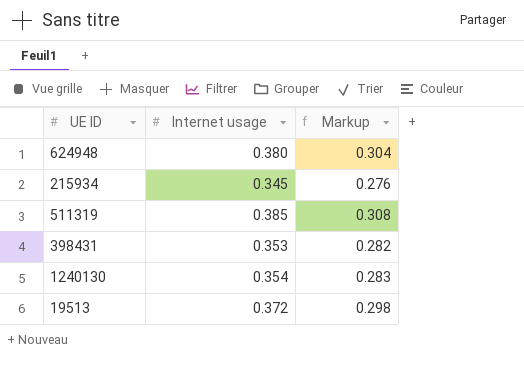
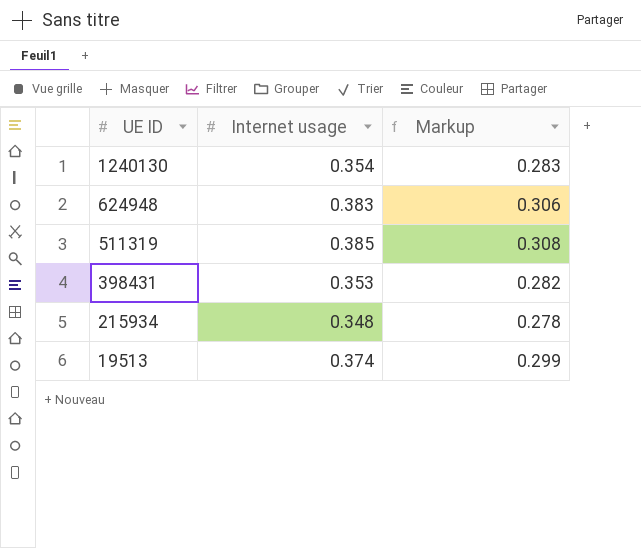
row order: none -> UE ID descending
624948 | Internet usage: 0.380 -> 0.383
624948 | Markup: 0.304 -> 0.306
215934 | Internet usage: 0.345 -> 0.348
215934 | Markup: 0.276 -> 0.278
19513 | Internet usage: 0.372 -> 0.374
19513 | Markup: 0.298 -> 0.299

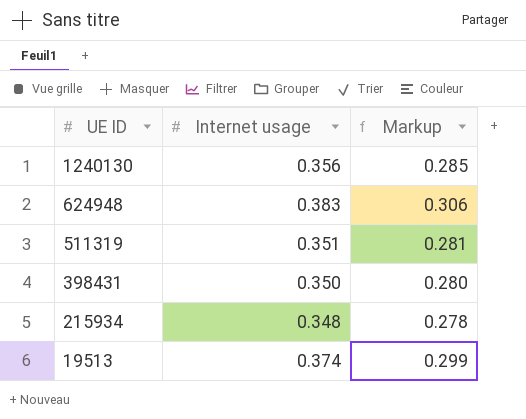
1240130 | Internet usage: 0.354 -> 0.356
1240130 | Markup: 0.283 -> 0.285
511319 | Internet usage: 0.385 -> 0.351
511319 | Markup: 0.308 -> 0.281
398431 | Internet usage: 0.353 -> 0.350
398431 | Markup: 0.282 -> 0.280

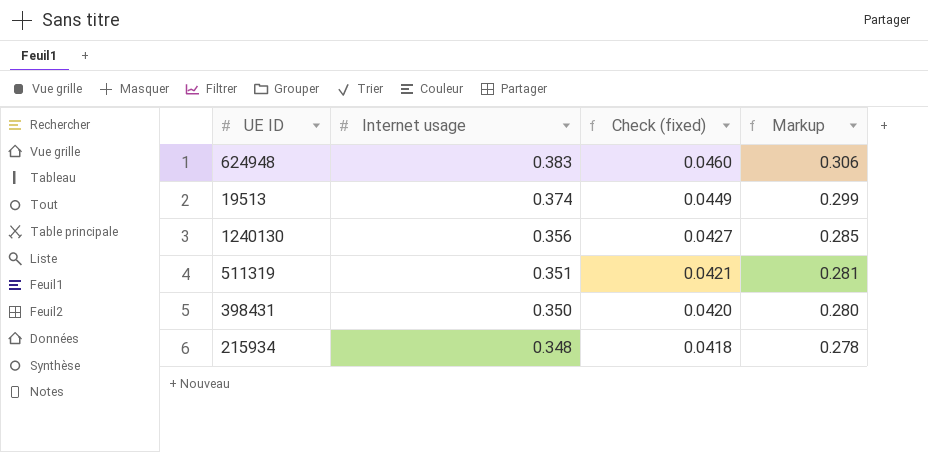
row order: UE ID descending -> Internet usage descending
column Check (fixed) | formula: none -> [Internet usage] * 0.12

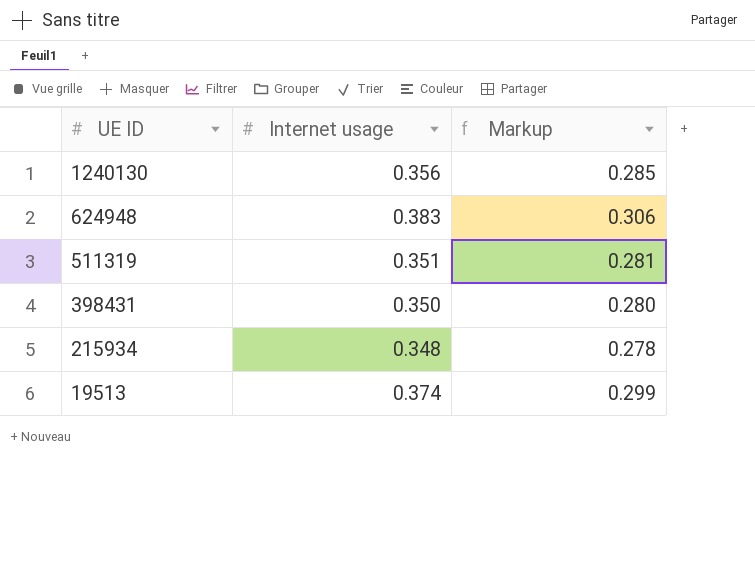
row order: Internet usage descending -> UE ID descending
column Check (fixed) | formula: [Internet usage] * 0.12 -> none

